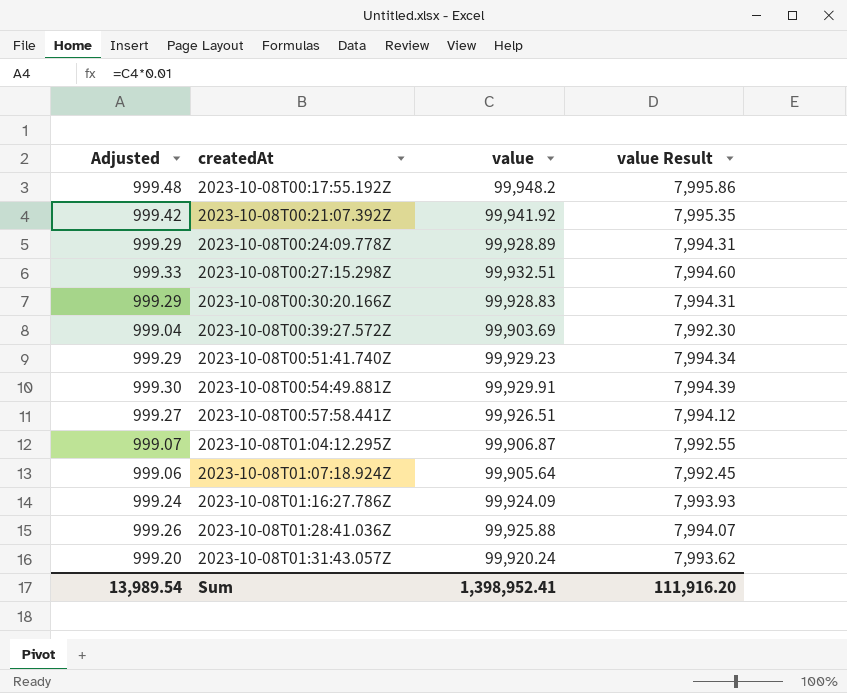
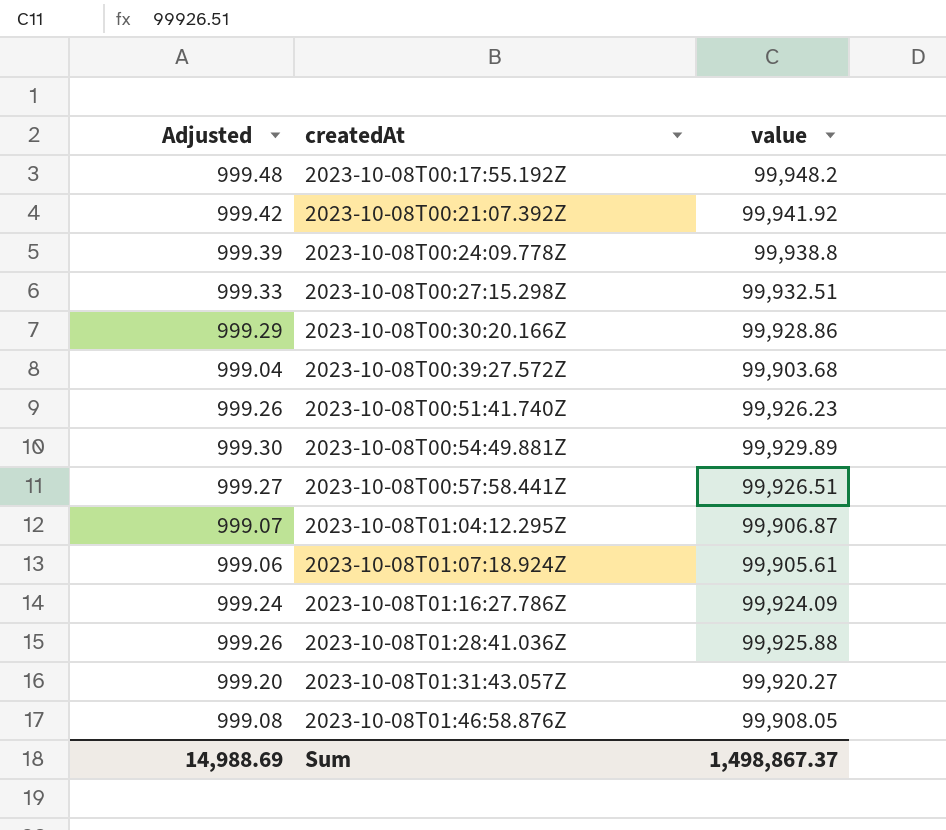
column value Result | formula: [value] * 0.08 -> none
2023-10-08T00:24:09.778Z | Adjusted: 999.29 -> 999.39
2023-10-08T00:24:09.778Z | value: 99,928.89 -> 99,938.8
2023-10-08T00:30:20.166Z | value: 99,928.83 -> 99,928.86
2023-10-08T00:39:27.572Z | value: 99,903.69 -> 99,903.68
2023-10-08T00:51:41.740Z | Adjusted: 999.29 -> 999.26
2023-10-08T00:51:41.740Z | value: 99,929.23 -> 99,926.23
2023-10-08T00:54:49.881Z | value: 99,929.91 -> 99,929.89
2023-10-08T01:07:18.924Z | value: 99,905.64 -> 99,905.61
2023-10-08T01:31:43.057Z | value: 99,920.24 -> 99,920.27
row 2023-10-08T01:46:58.876Z: none -> 999.08 | 99,908.05
Sum | Adjusted: 13,989.54 -> 14,988.69
Sum | value: 1,398,952.41 -> 1,498,867.37

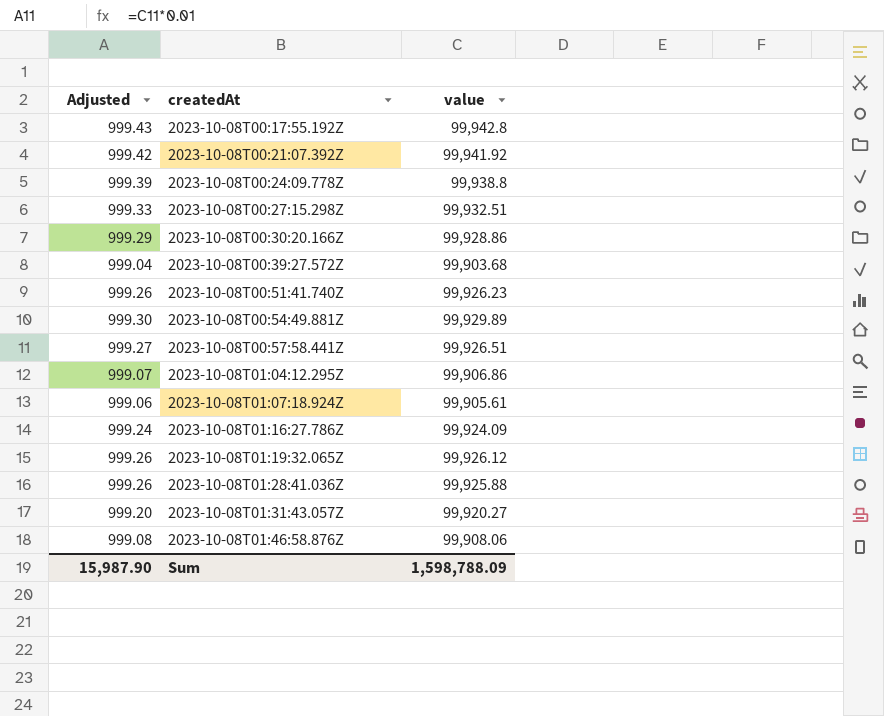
2023-10-08T00:17:55.192Z | Adjusted: 999.48 -> 999.43
2023-10-08T00:17:55.192Z | value: 99,948.2 -> 99,942.8
2023-10-08T01:04:12.295Z | value: 99,906.87 -> 99,906.86
row 2023-10-08T01:19:32.065Z: none -> 999.26 | 99,926.12
2023-10-08T01:46:58.876Z | value: 99,908.05 -> 99,908.06
Sum | Adjusted: 14,988.69 -> 15,987.90
Sum | value: 1,498,867.37 -> 1,598,788.09

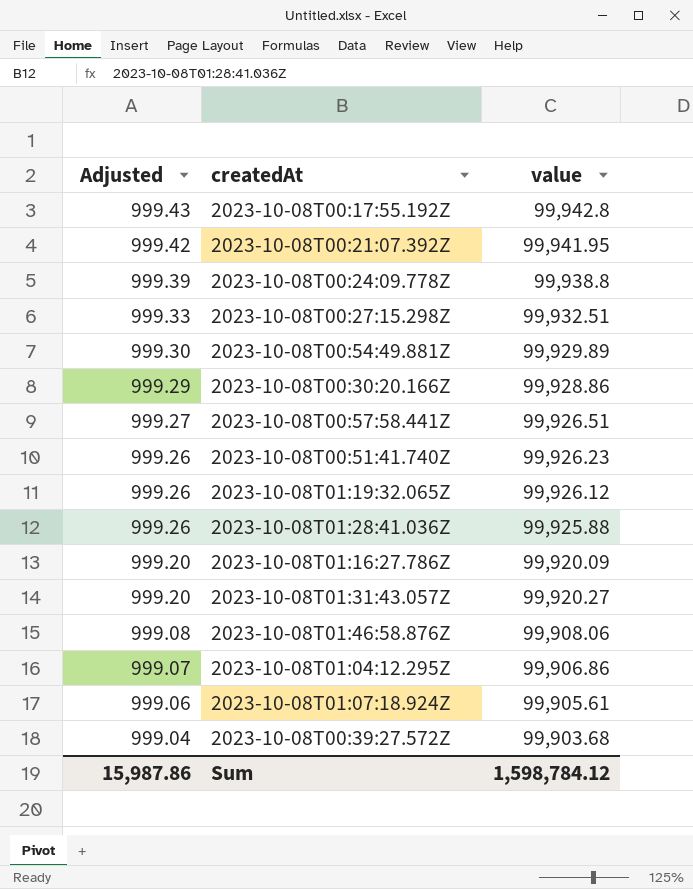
row order: createdAt ascending -> Adjusted descending
2023-10-08T00:21:07.392Z | value: 99,941.92 -> 99,941.95
2023-10-08T01:16:27.786Z | Adjusted: 999.24 -> 999.20
2023-10-08T01:16:27.786Z | value: 99,924.09 -> 99,920.09
Sum | Adjusted: 15,987.90 -> 15,987.86
Sum | value: 1,598,788.09 -> 1,598,784.12

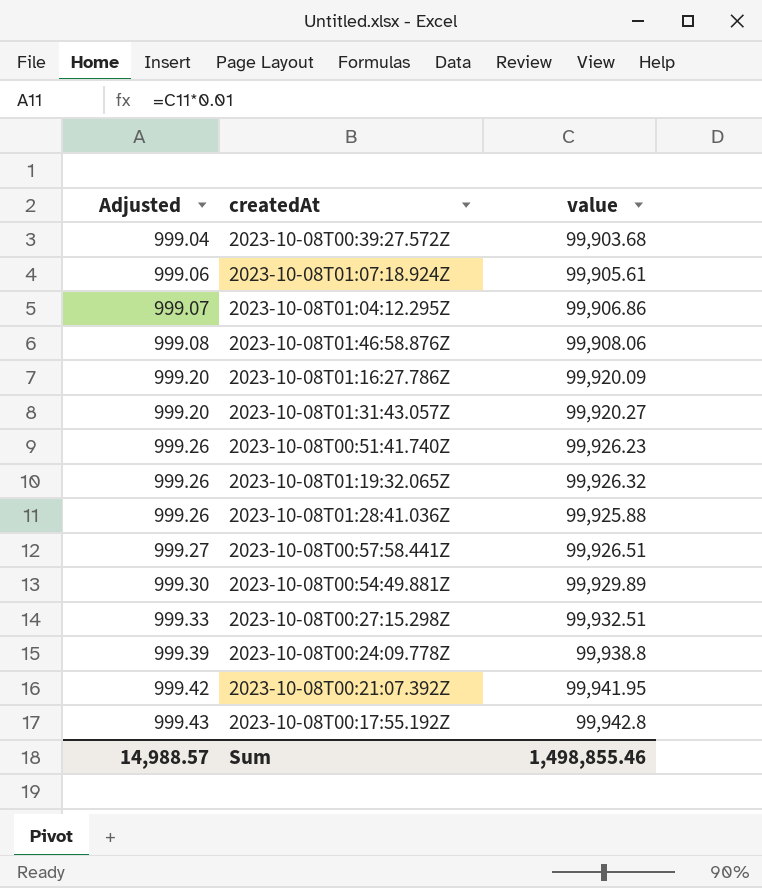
row order: Adjusted descending -> Adjusted ascending
row 2023-10-08T00:30:20.166Z: 999.29 | 99,928.86 -> none
2023-10-08T01:19:32.065Z | value: 99,926.12 -> 99,926.32
Sum | Adjusted: 15,987.86 -> 14,988.57
Sum | value: 1,598,784.12 -> 1,498,855.46

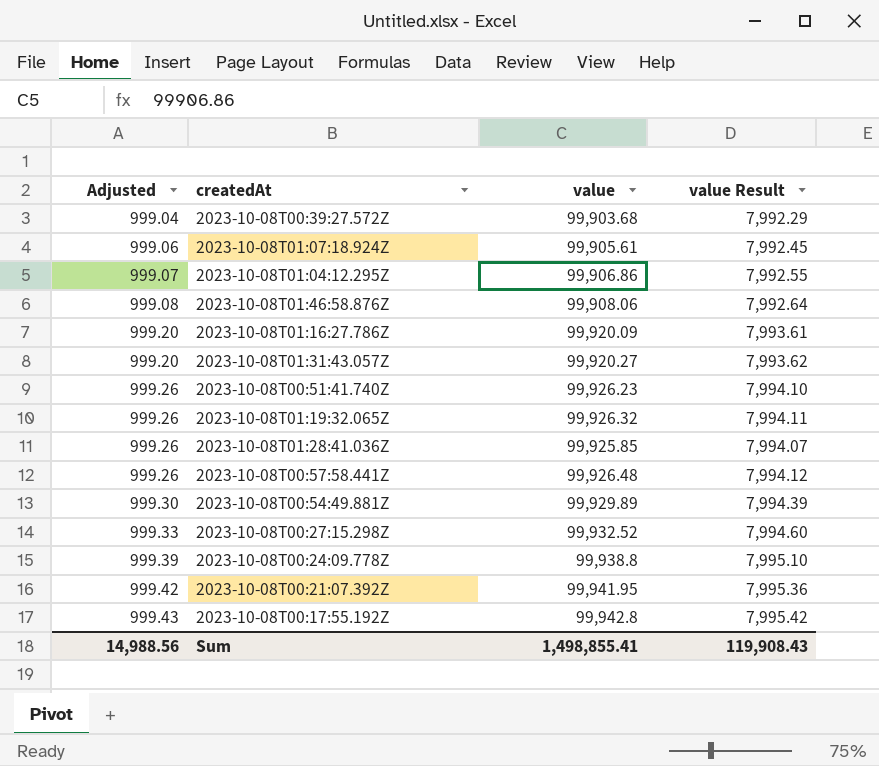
column value Result | formula: none -> [value] * 0.08
2023-10-08T01:28:41.036Z | value: 99,925.88 -> 99,925.85
2023-10-08T00:57:58.441Z | Adjusted: 999.27 -> 999.26
2023-10-08T00:57:58.441Z | value: 99,926.51 -> 99,926.48
2023-10-08T00:27:15.298Z | value: 99,932.51 -> 99,932.52
Sum | Adjusted: 14,988.57 -> 14,988.56
Sum | value: 1,498,855.46 -> 1,498,855.41

